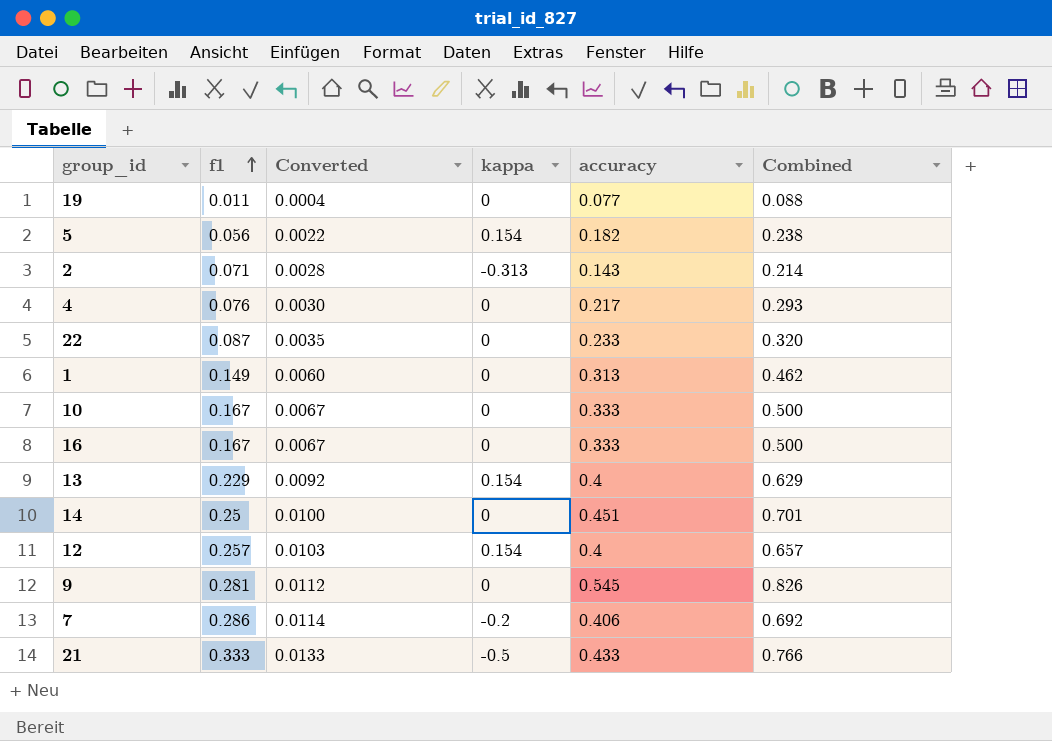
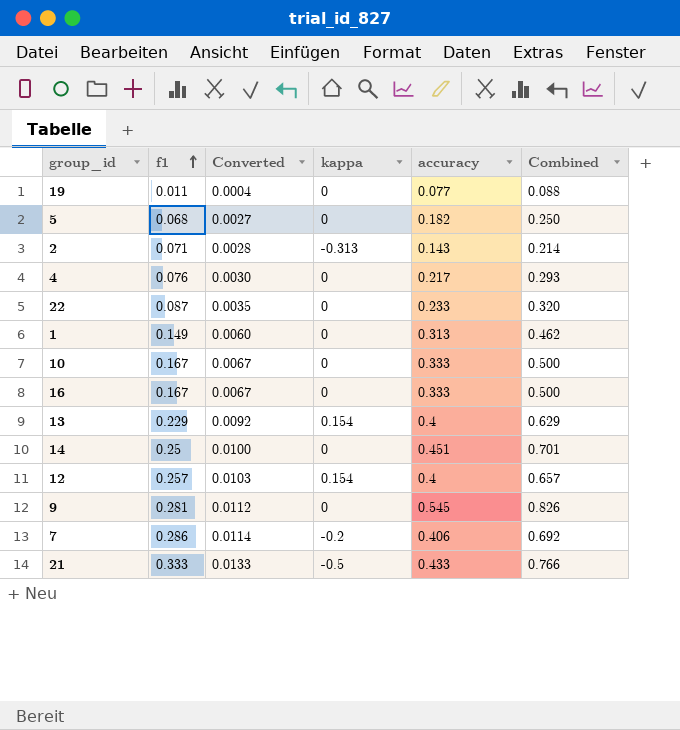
5 | f1: 0.056 -> 0.068
5 | Converted: 0.0022 -> 0.0027
5 | kappa: 0.154 -> 0
5 | Combined: 0.238 -> 0.250

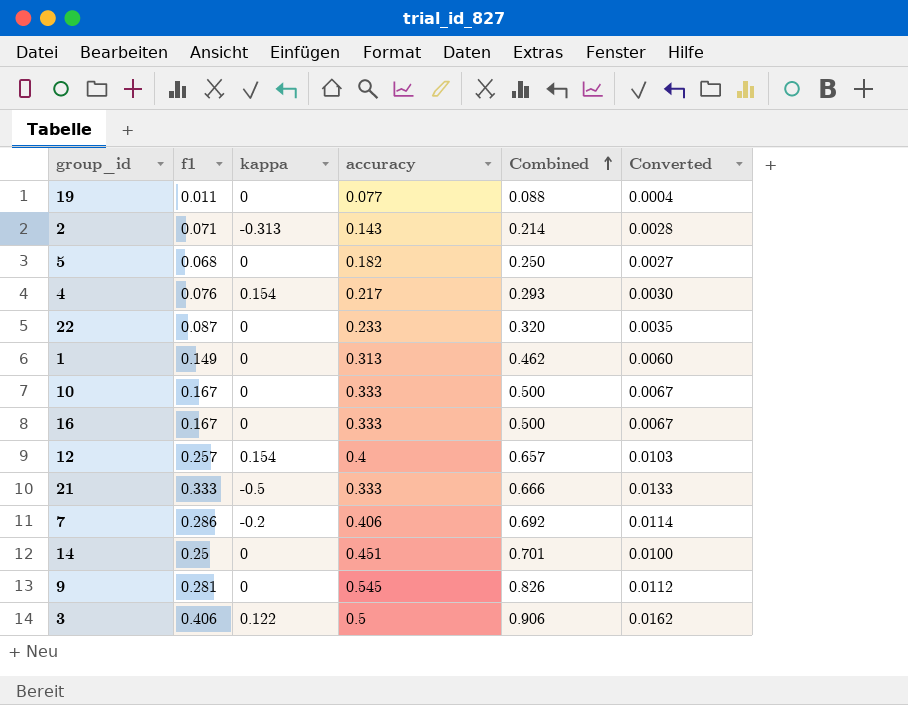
row order: f1 ascending -> Combined ascending
column Converted | position: 3 -> 6
row 13: 0.229 | 0.0092 | 0.154 | 0.4 | 0.629 -> none
4 | kappa: 0 -> 0.154
21 | accuracy: 0.433 -> 0.333
21 | Combined: 0.766 -> 0.666
row 3: none -> 0.406 | 0.122 | 0.5 | 0.906 | 0.0162

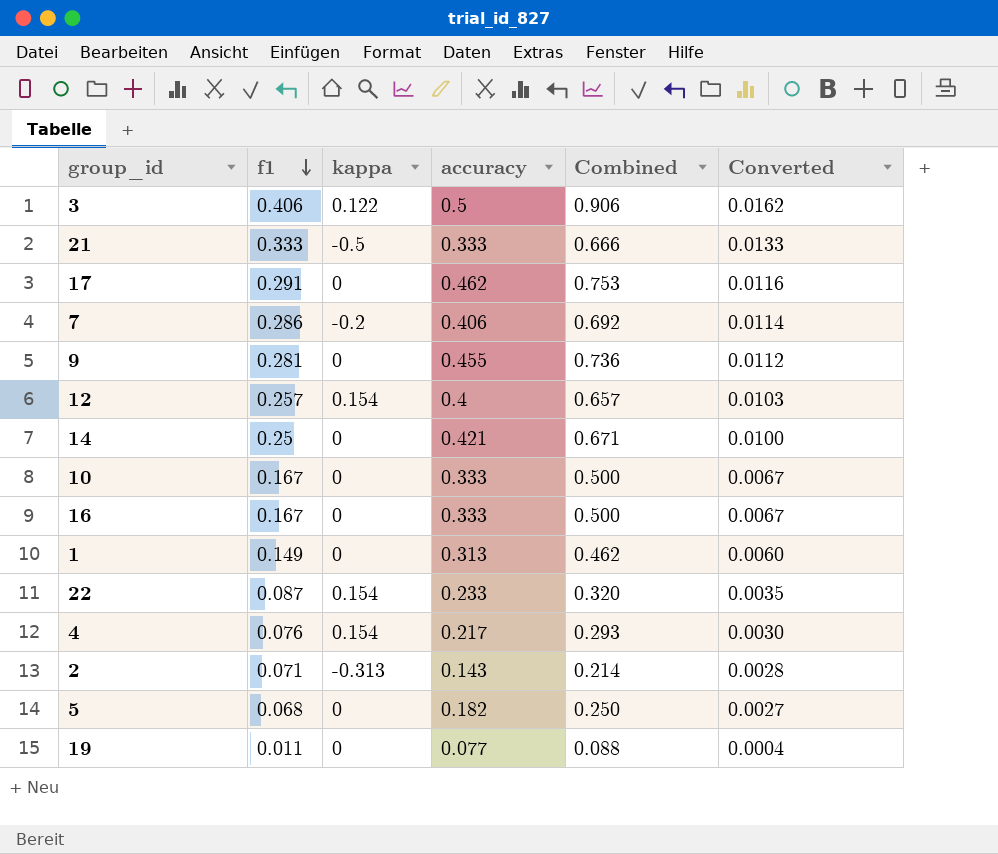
row order: Combined ascending -> f1 descending
row 17: none -> 0.291 | 0 | 0.462 | 0.753 | 0.0116
9 | accuracy: 0.545 -> 0.455
9 | Combined: 0.826 -> 0.736
14 | accuracy: 0.451 -> 0.421
14 | Combined: 0.701 -> 0.671
22 | kappa: 0 -> 0.154

